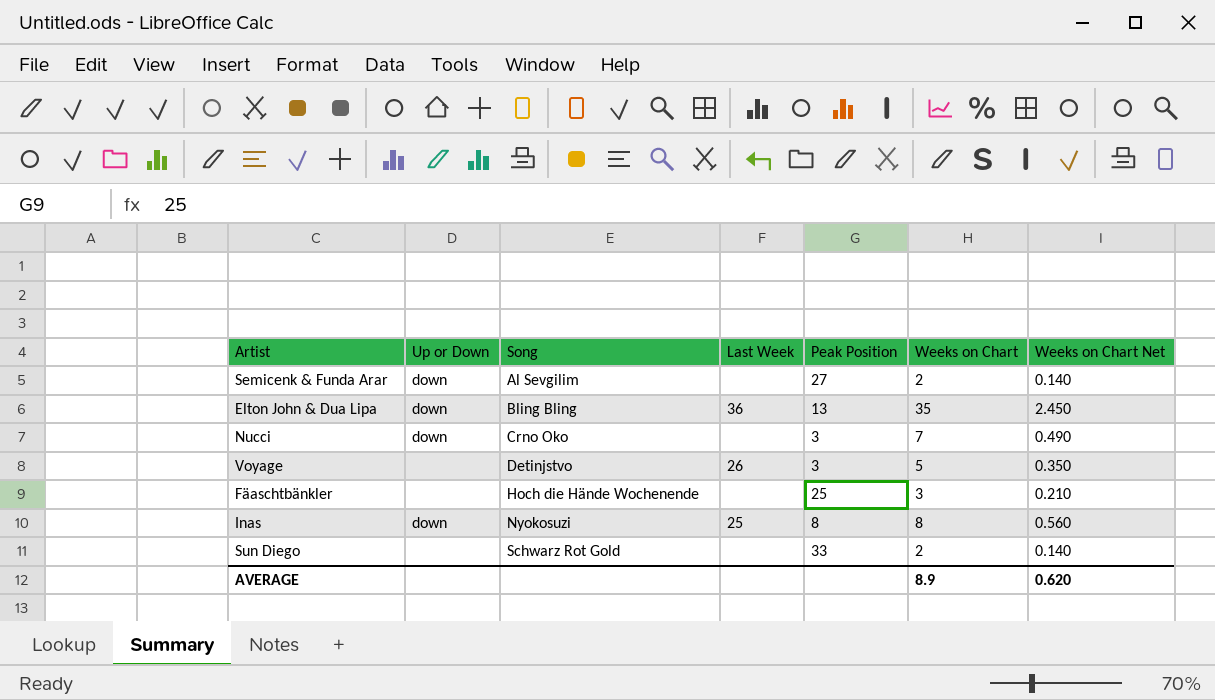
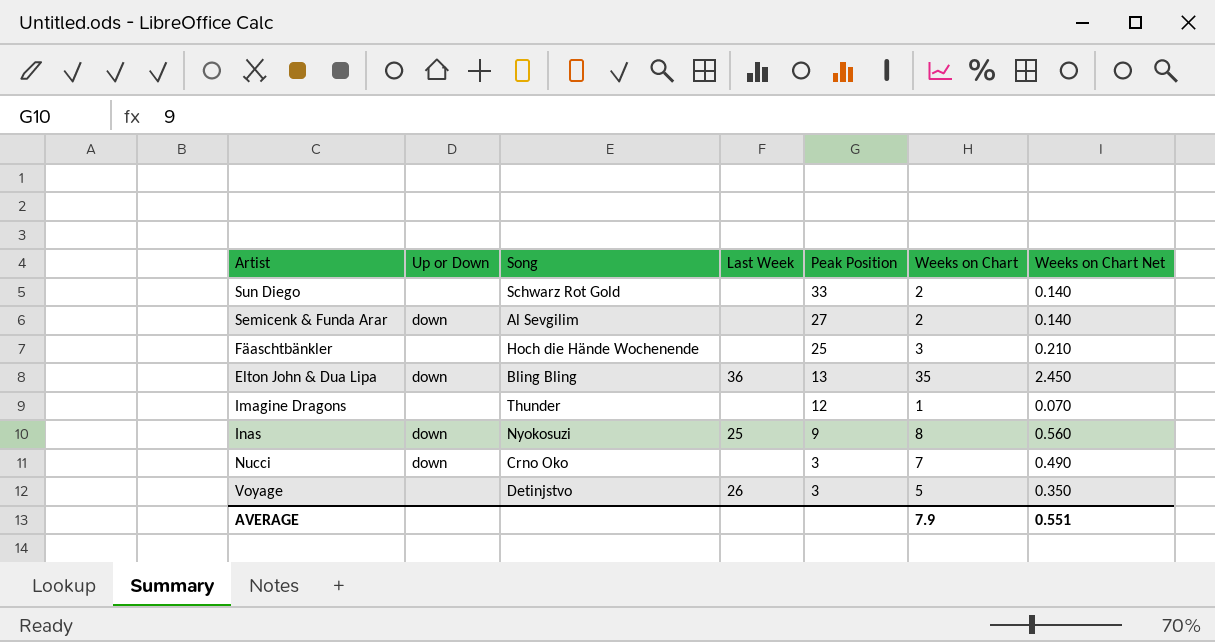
row order: Song ascending -> Peak Position descending
row Imagine Dragons: none -> none | Thunder | none | 12 | 1 | 0.070
Inas | Peak Position: 8 -> 9
AVERAGE | Weeks on Chart: 8.9 -> 7.9
AVERAGE | Weeks on Chart Net: 0.620 -> 0.551

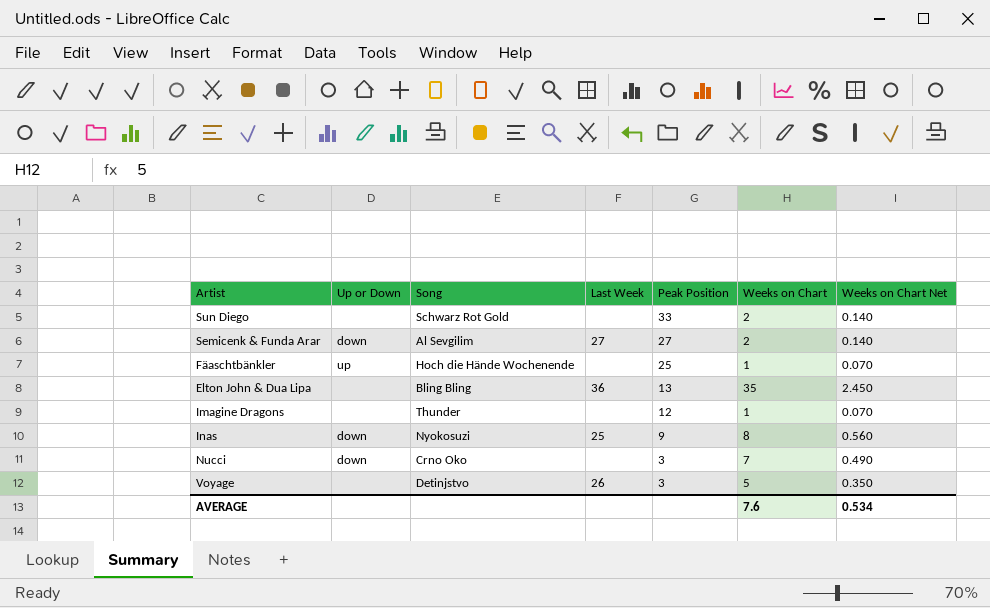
Semicenk & Funda Arar | Last Week: none -> 27
Fäaschtbänkler | Up or Down: none -> up
Fäaschtbänkler | Weeks on Chart: 3 -> 1
Fäaschtbänkler | Weeks on Chart Net: 0.210 -> 0.070
Elton John & Dua Lipa | Up or Down: down -> none
AVERAGE | Weeks on Chart: 7.9 -> 7.6
AVERAGE | Weeks on Chart Net: 0.551 -> 0.534

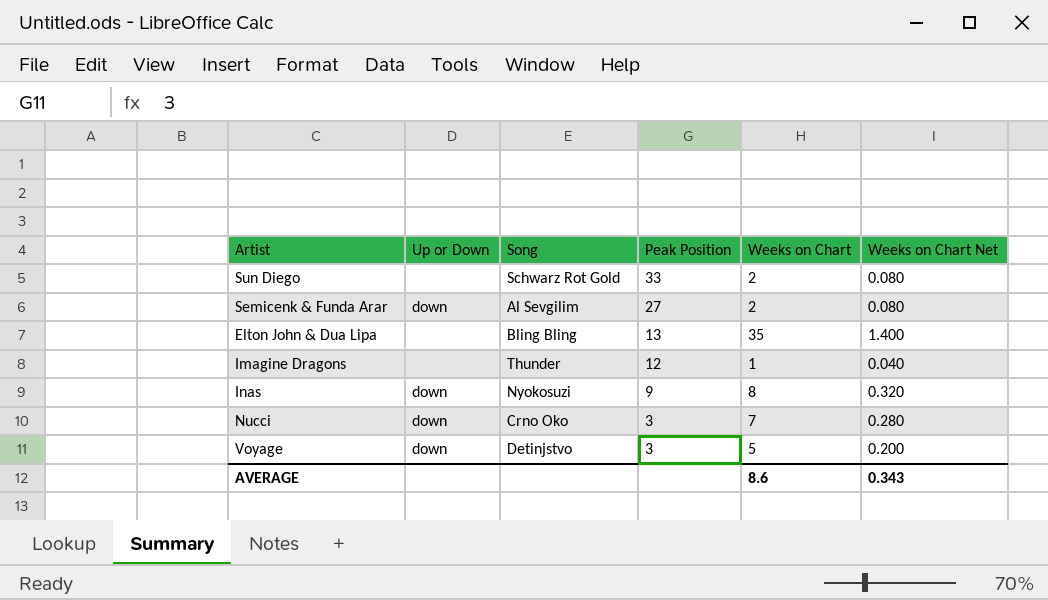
column Last Week | position: 4 -> none
column Weeks on Chart Net | formula: [Weeks on Chart] * 0.07 -> [Weeks on Chart] * 0.04
row Fäaschtbänkler: up | Hoch die Hände Wochenende | none | 25 | 1 | 0.070 -> none
Voyage | Up or Down: none -> down
AVERAGE | Weeks on Chart: 7.6 -> 8.6
AVERAGE | Weeks on Chart Net: 0.534 -> 0.343

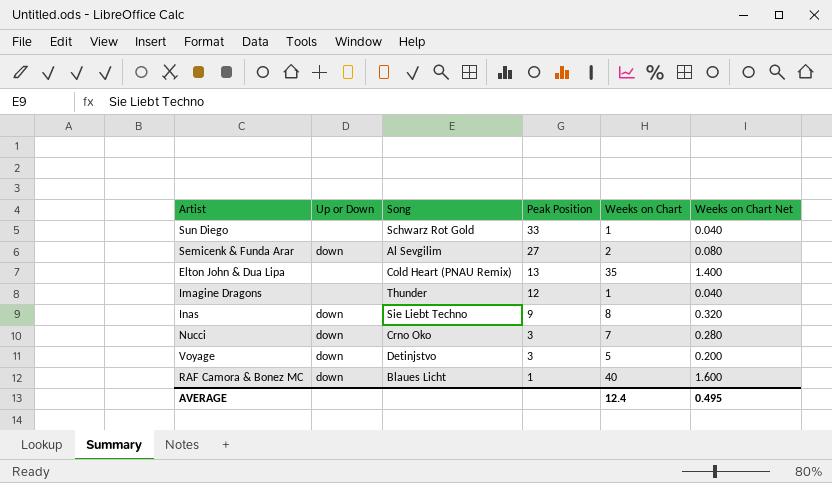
Sun Diego | Weeks on Chart: 2 -> 1
Sun Diego | Weeks on Chart Net: 0.080 -> 0.040
Elton John & Dua Lipa | Song: Bling Bling -> Cold Heart (PNAU Remix)
Inas | Song: Nyokosuzi -> Sie Liebt Techno
row RAF Camora & Bonez MC: none -> down | Blaues Licht | 1 | 40 | 1.600
AVERAGE | Weeks on Chart: 8.6 -> 12.4
AVERAGE | Weeks on Chart Net: 0.343 -> 0.495

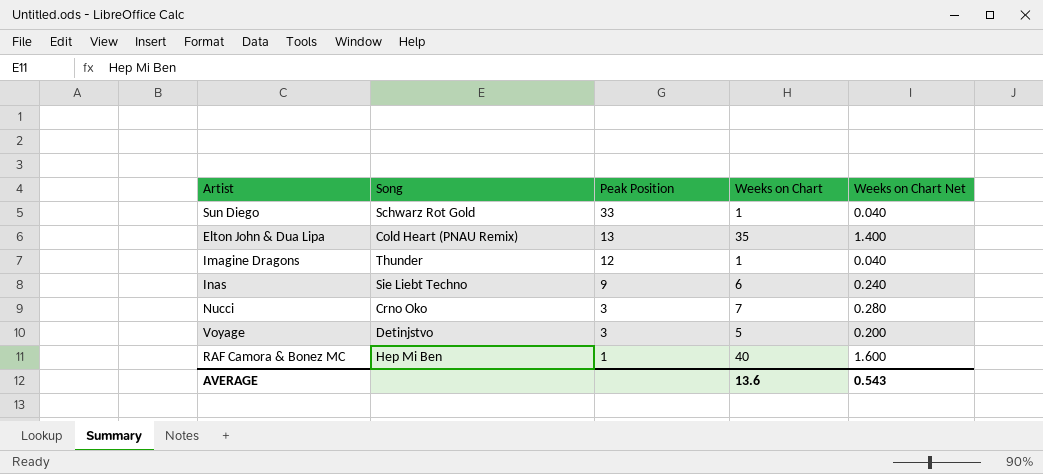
column Up or Down | position: 2 -> none
row Semicenk & Funda Arar: down | Al Sevgilim | 27 | 2 | 0.080 -> none
Inas | Weeks on Chart: 8 -> 6
Inas | Weeks on Chart Net: 0.320 -> 0.240
RAF Camora & Bonez MC | Song: Blaues Licht -> Hep Mi Ben
AVERAGE | Weeks on Chart: 12.4 -> 13.6
AVERAGE | Weeks on Chart Net: 0.495 -> 0.543

